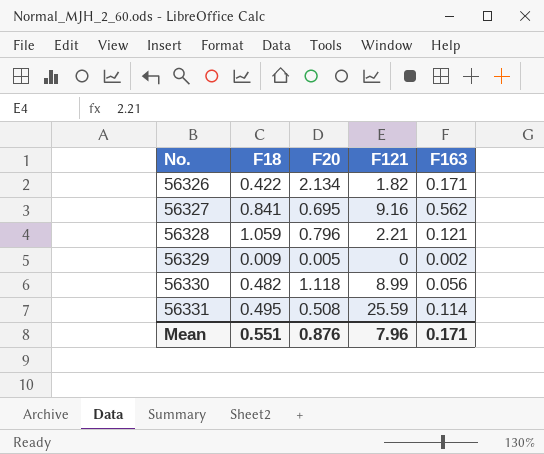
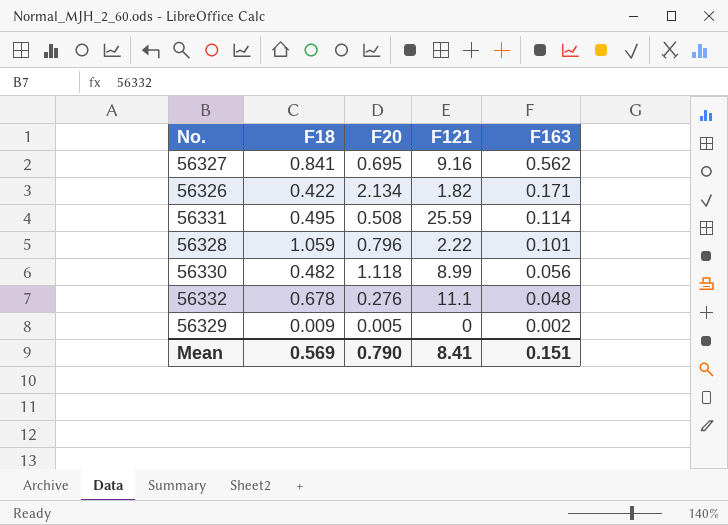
row order: No. ascending -> F163 descending
56328 | F121: 2.21 -> 2.22
56328 | F163: 0.121 -> 0.101
row 56332: none -> 0.678 | 0.276 | 11.1 | 0.048
Mean | F18: 0.551 -> 0.569
Mean | F20: 0.876 -> 0.790
Mean | F121: 7.96 -> 8.41
Mean | F163: 0.171 -> 0.151

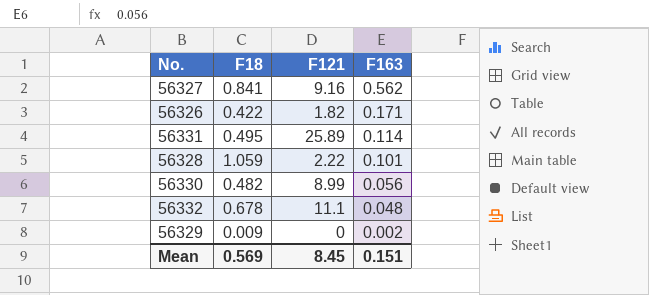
column F20 | position: 3 -> none
56331 | F121: 25.59 -> 25.89
Mean | F121: 8.41 -> 8.45

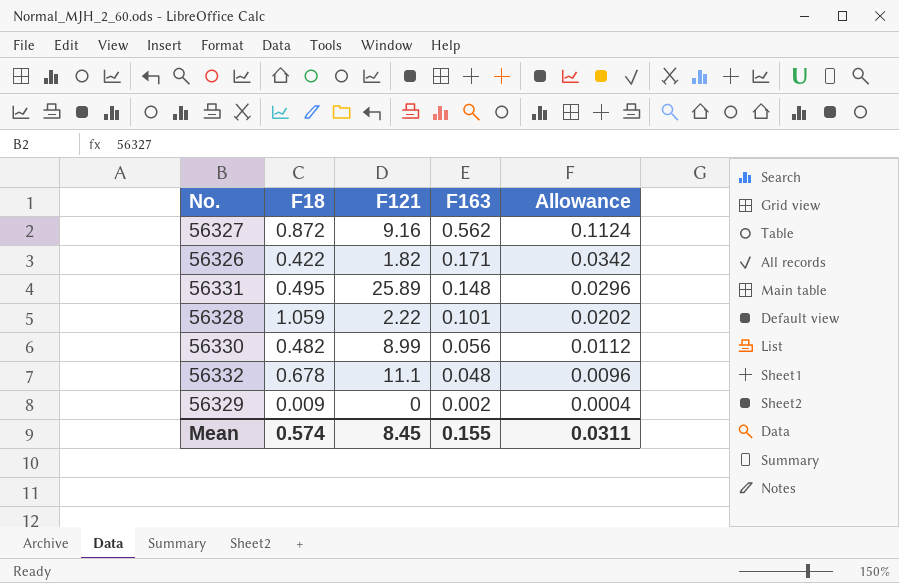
column Allowance | formula: none -> [F163] * 0.2
56327 | F18: 0.841 -> 0.872
56331 | F163: 0.114 -> 0.148
Mean | F18: 0.569 -> 0.574
Mean | F163: 0.151 -> 0.155

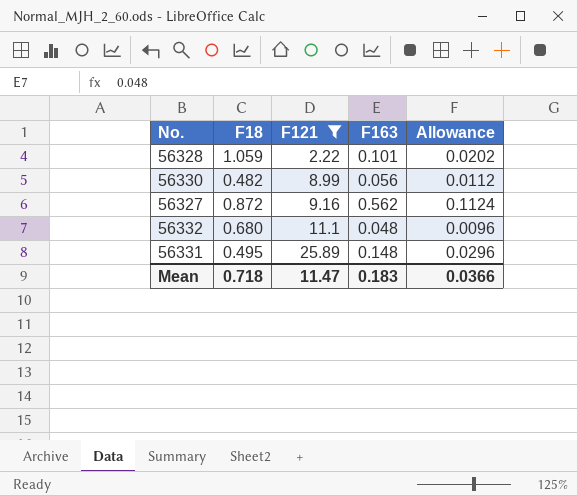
filter: none -> F121 >= 2.22
row order: F163 descending -> F121 ascending
56332 | F18: 0.678 -> 0.680
Mean | F18: 0.574 -> 0.718
Mean | F121: 8.45 -> 11.47
Mean | F163: 0.155 -> 0.183
Mean | Allowance: 0.0311 -> 0.0366

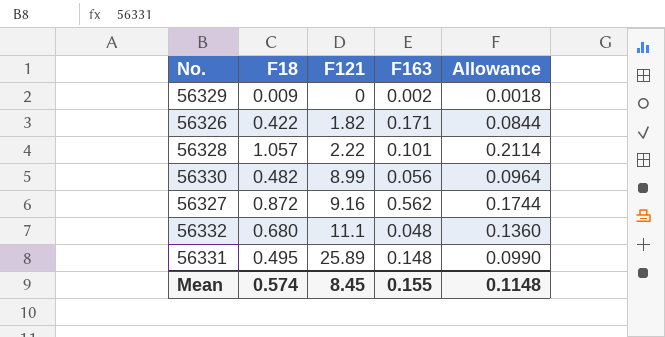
filter: F121 >= 2.22 -> none
column Allowance | formula: [F163] * 0.2 -> [F18] * 0.2
56328 | F18: 1.059 -> 1.057
Mean | F18: 0.718 -> 0.574
Mean | F121: 11.47 -> 8.45
Mean | F163: 0.183 -> 0.155
Mean | Allowance: 0.0366 -> 0.1148

